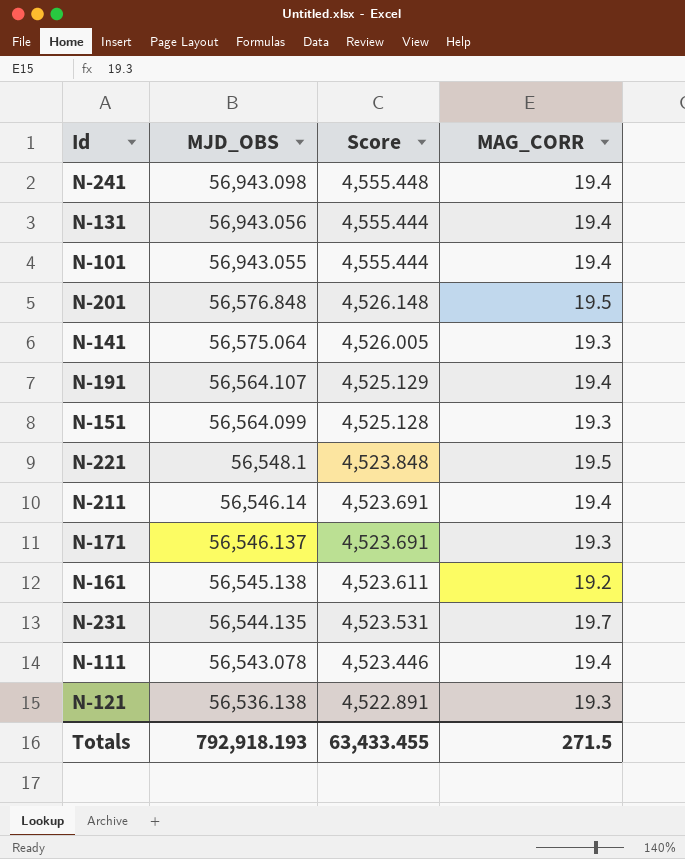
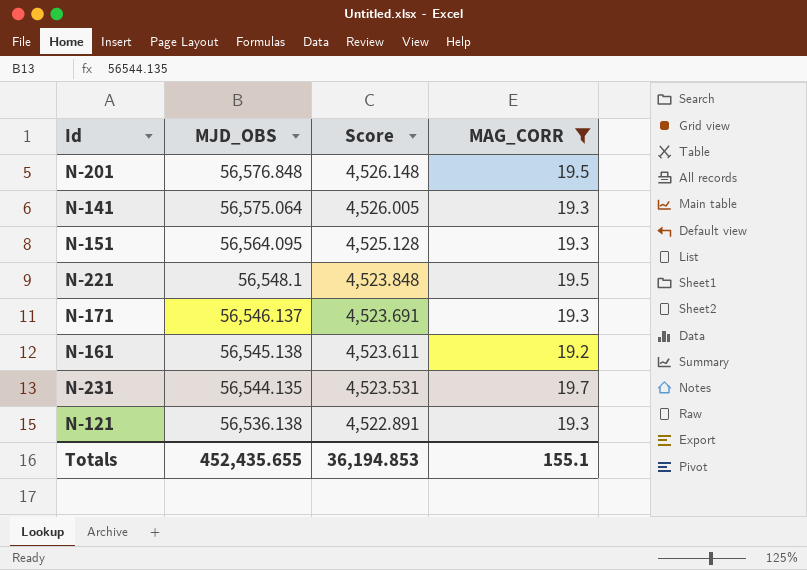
filter: none -> MAG_CORR != 19.4
N-151 | MJD_OBS: 56,564.099 -> 56,564.095
Totals | MJD_OBS: 792,918.193 -> 452,435.655
Totals | Score: 63,433.455 -> 36,194.853
Totals | MAG_CORR: 271.5 -> 155.1

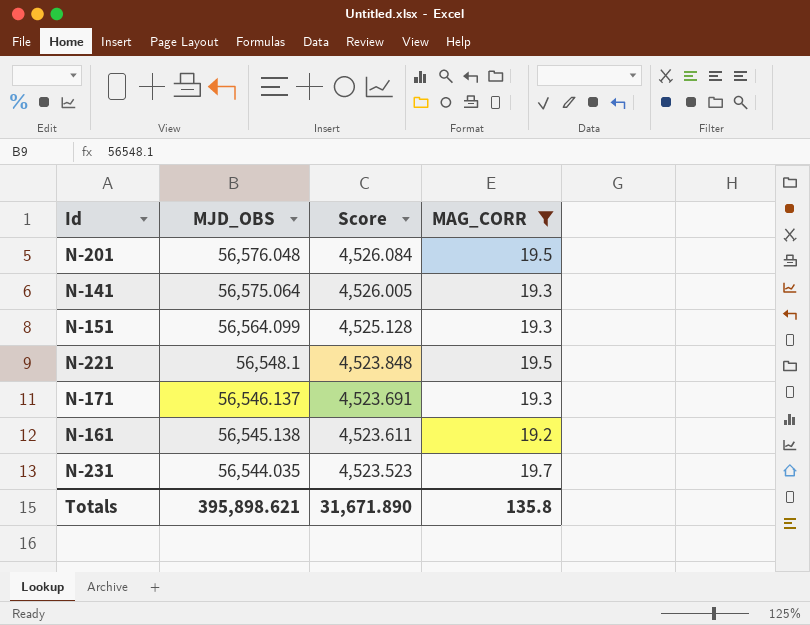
row N-121: 56,536.138 | 4,522.891 | 19.3 -> none
N-201 | MJD_OBS: 56,576.848 -> 56,576.048
N-201 | Score: 4,526.148 -> 4,526.084
N-151 | MJD_OBS: 56,564.095 -> 56,564.099
N-231 | MJD_OBS: 56,544.135 -> 56,544.035
N-231 | Score: 4,523.531 -> 4,523.523
Totals | MJD_OBS: 452,435.655 -> 395,898.621
Totals | Score: 36,194.853 -> 31,671.890
Totals | MAG_CORR: 155.1 -> 135.8

